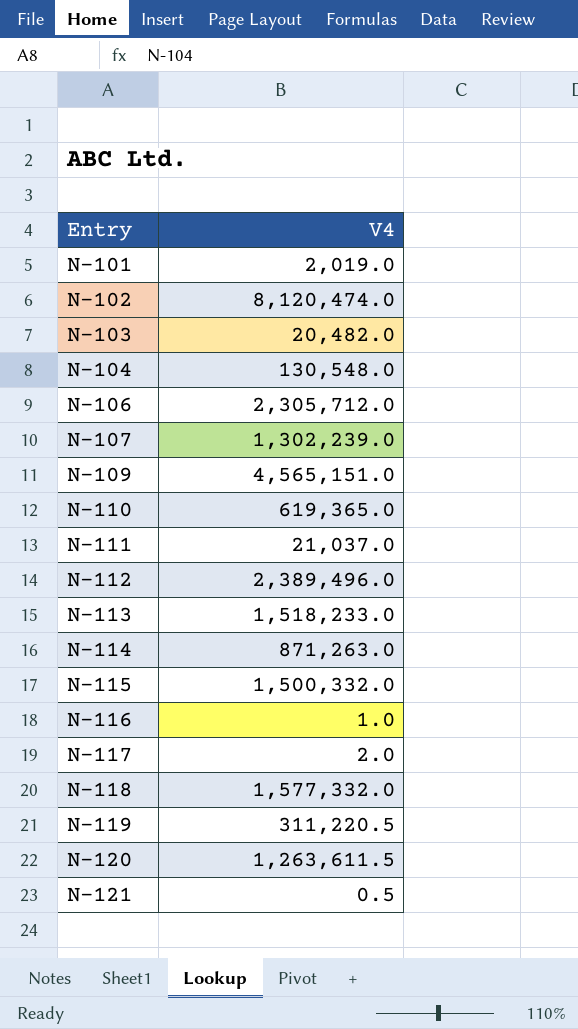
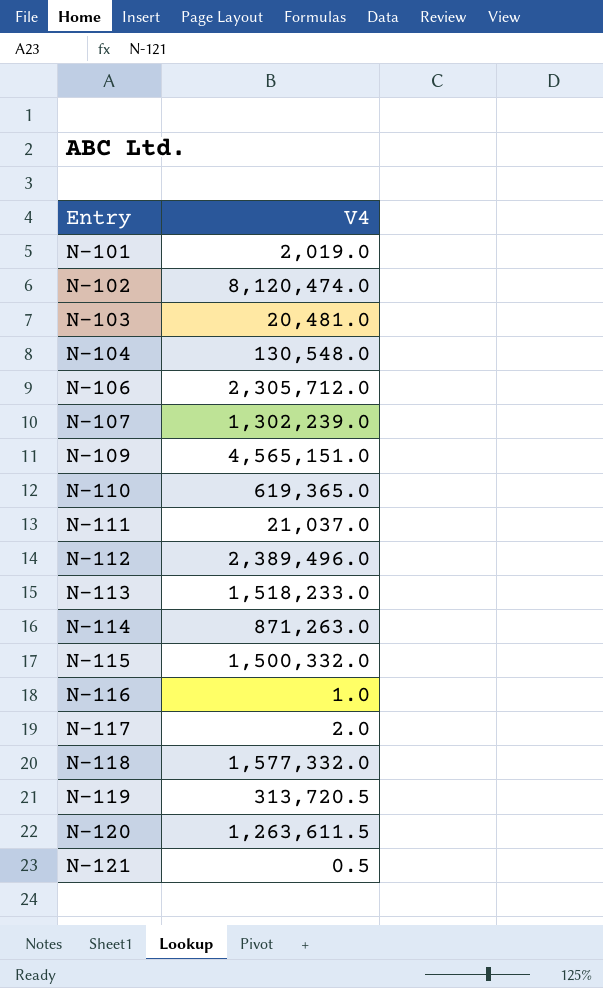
N-103 | V4: 20,482.0 -> 20,481.0
N-119 | V4: 311,220.5 -> 313,720.5

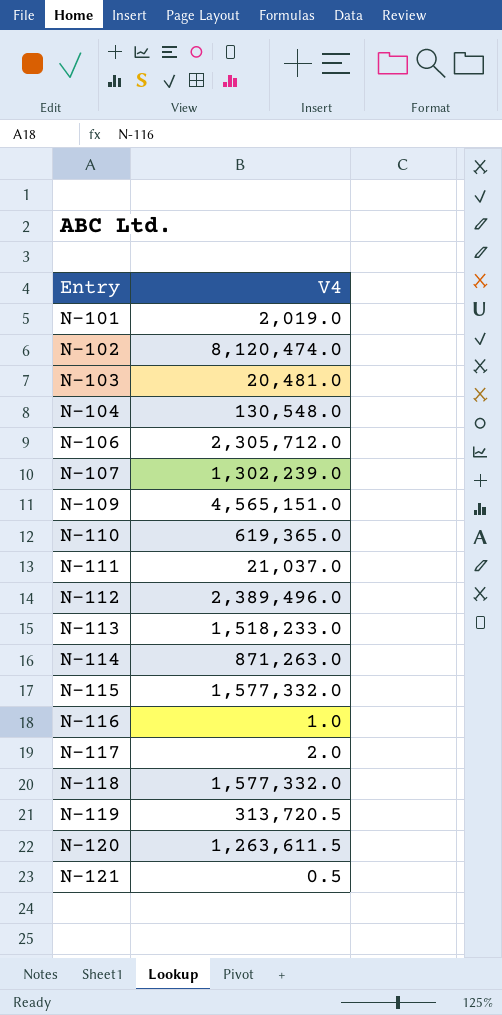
N-115 | V4: 1,500,332.0 -> 1,577,332.0

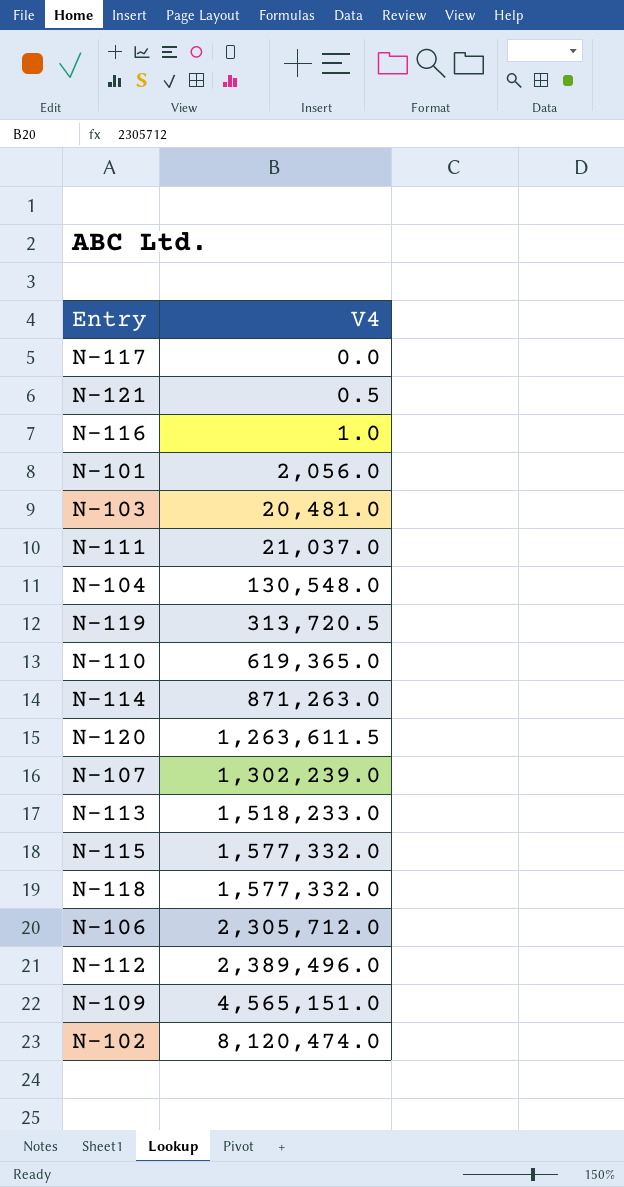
row order: Entry ascending -> V4 ascending
N-117 | V4: 2.0 -> 0.0
N-101 | V4: 2,019.0 -> 2,056.0

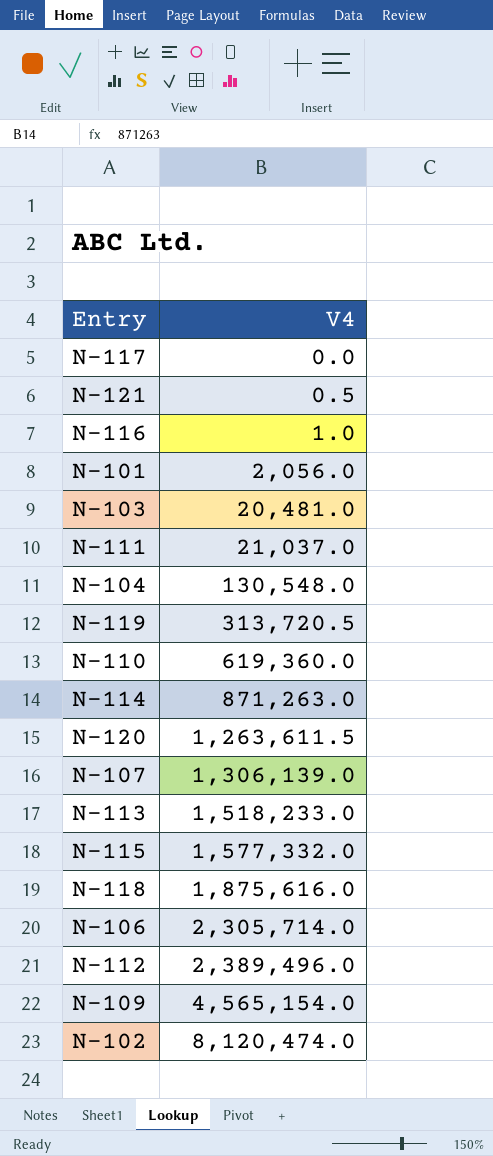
N-110 | V4: 619,365.0 -> 619,360.0
N-107 | V4: 1,302,239.0 -> 1,306,139.0
N-118 | V4: 1,577,332.0 -> 1,875,616.0
N-106 | V4: 2,305,712.0 -> 2,305,714.0
N-109 | V4: 4,565,151.0 -> 4,565,154.0

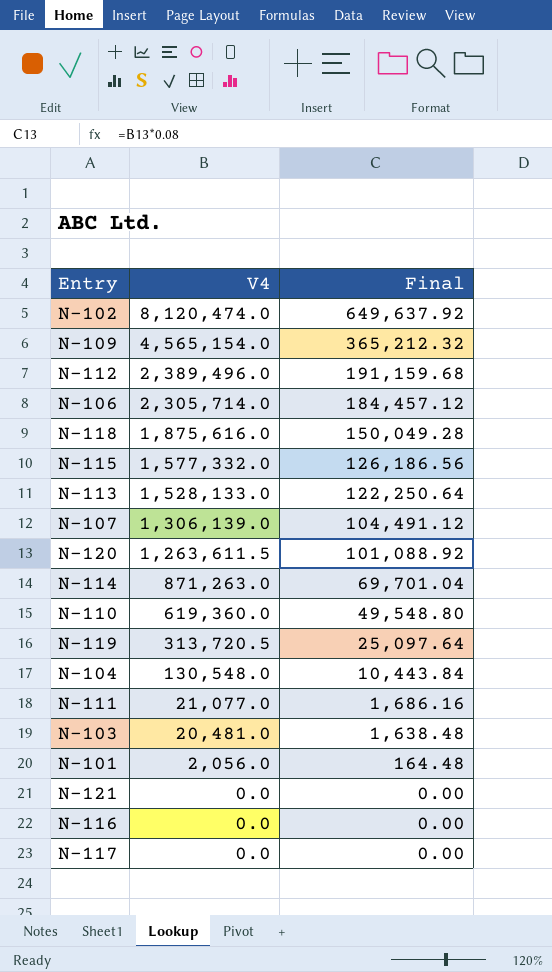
row order: V4 ascending -> V4 descending
column Final | formula: none -> [V4] * 0.08
N-113 | V4: 1,518,233.0 -> 1,528,133.0
N-111 | V4: 21,037.0 -> 21,077.0
N-121 | V4: 0.5 -> 0.0
N-116 | V4: 1.0 -> 0.0

